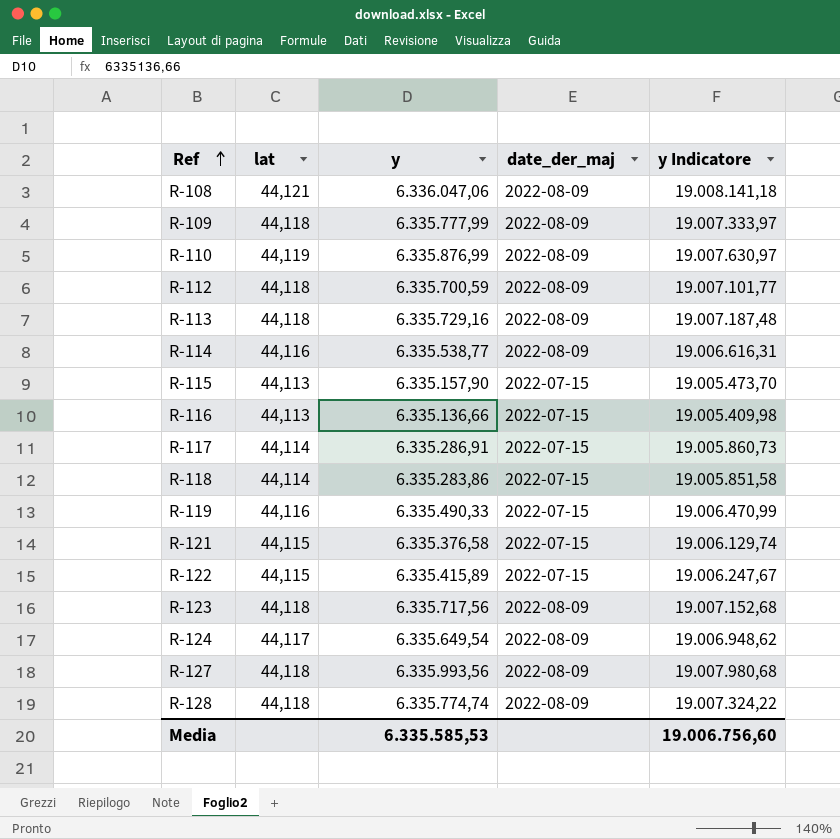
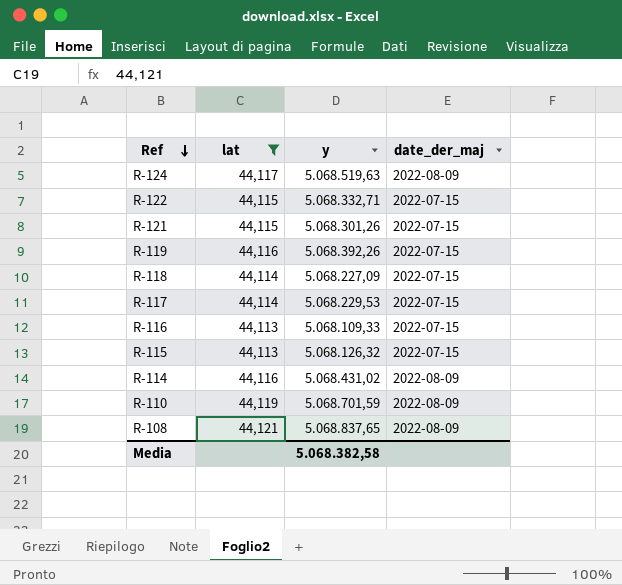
filter: none -> lat != 44,118
row order: Ref ascending -> Ref descending
column y Indicatore | formula: [y] * 3 -> none
R-124 | y: 6.335.649,54 -> 5.068.519,63
R-122 | y: 6.335.415,89 -> 5.068.332,71
R-121 | y: 6.335.376,58 -> 5.068.301,26
R-119 | y: 6.335.490,33 -> 5.068.392,26
R-118 | y: 6.335.283,86 -> 5.068.227,09
R-117 | y: 6.335.286,91 -> 5.068.229,53
R-116 | y: 6.335.136,66 -> 5.068.109,33
R-115 | y: 6.335.157,90 -> 5.068.126,32
R-114 | y: 6.335.538,77 -> 5.068.431,02
R-110 | y: 6.335.876,99 -> 5.068.701,59
R-108 | y: 6.336.047,06 -> 5.068.837,65
Media | y: 6.335.585,53 -> 5.068.382,58

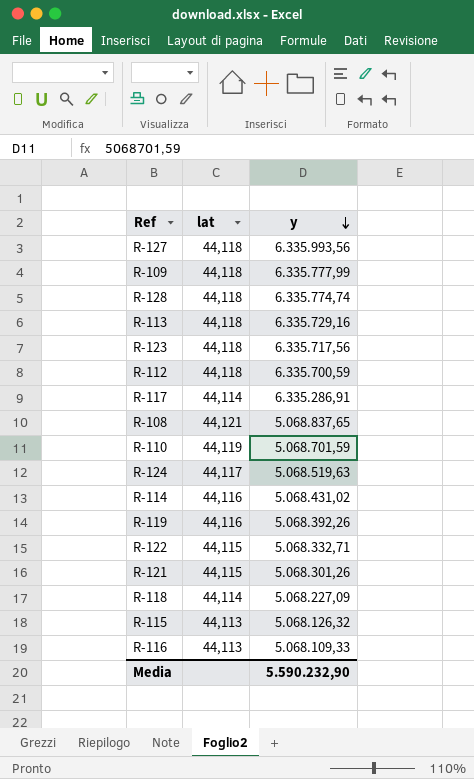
filter: lat != 44,118 -> none
row order: Ref descending -> y descending
column date_der_maj | position: 4 -> none
R-117 | y: 5.068.229,53 -> 6.335.286,91
Media | y: 5.068.382,58 -> 5.590.232,90

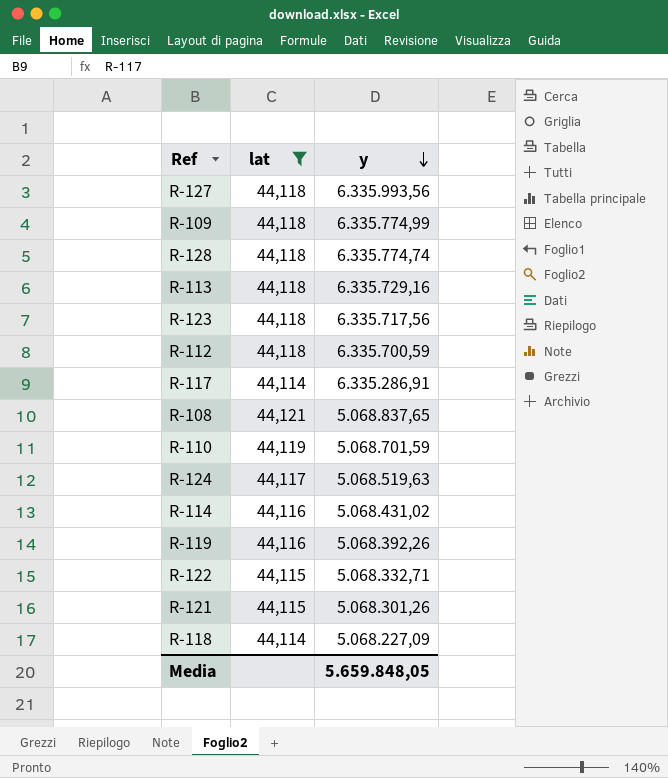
filter: none -> lat != 44,113
R-109 | y: 6.335.777,99 -> 6.335.774,99
Media | y: 5.590.232,90 -> 5.659.848,05

